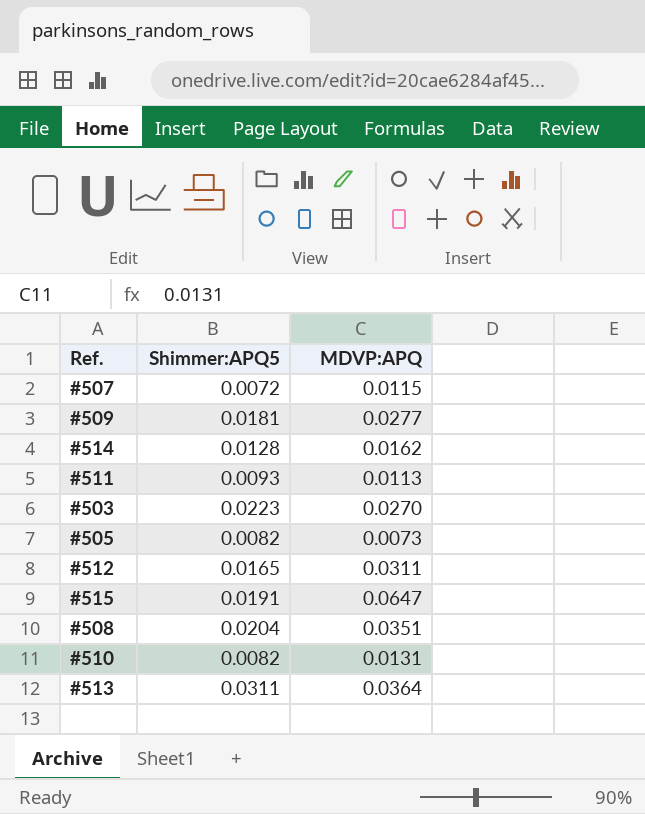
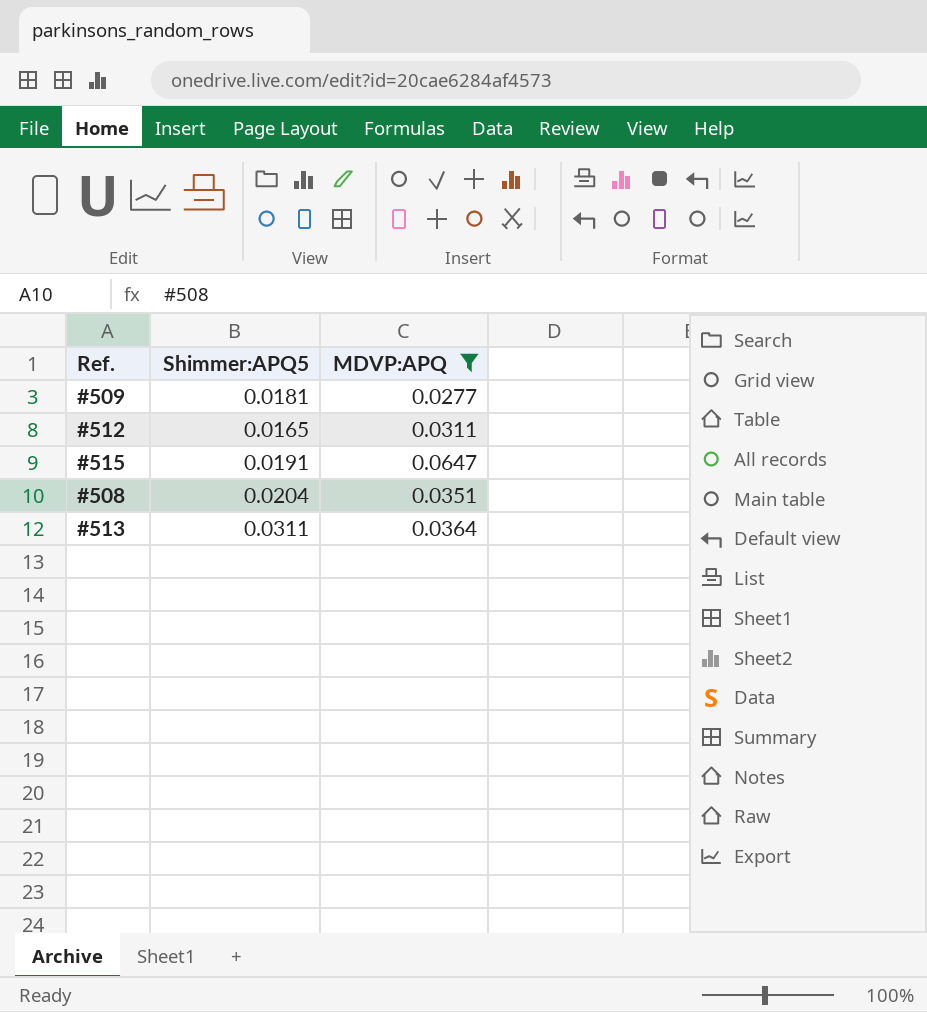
filter: none -> MDVP:APQ >= 0.0277

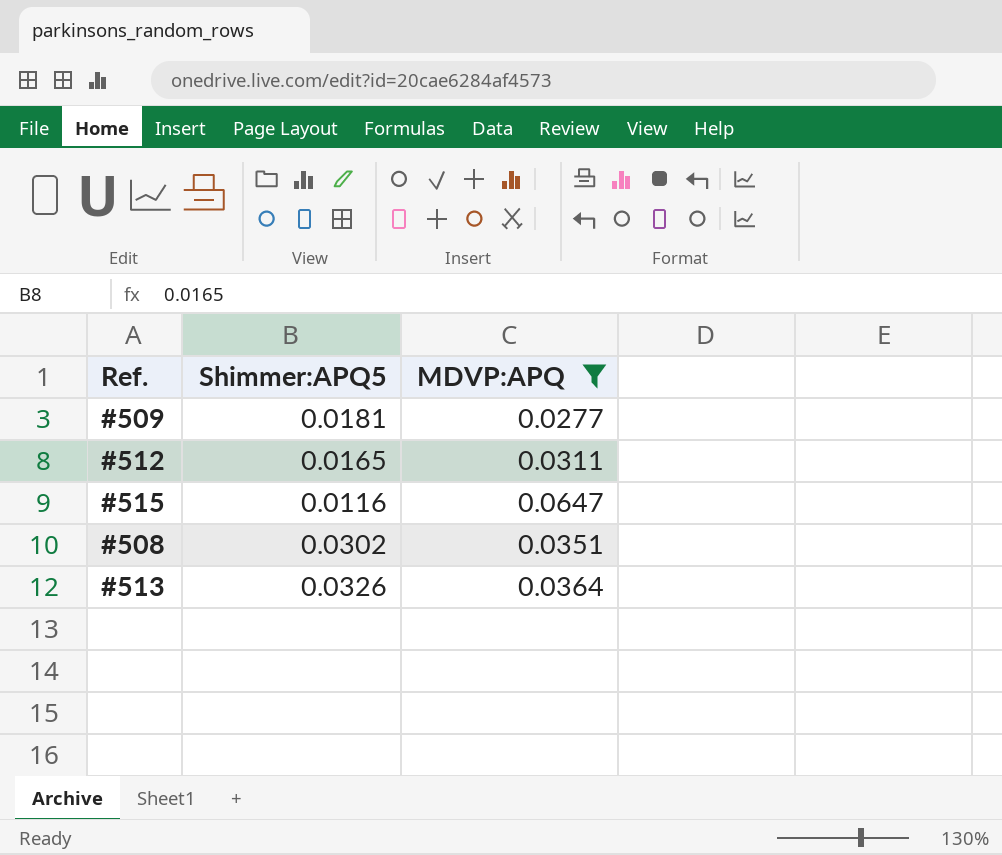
#515 | Shimmer:APQ5: 0.0191 -> 0.0116
#508 | Shimmer:APQ5: 0.0204 -> 0.0302
#513 | Shimmer:APQ5: 0.0311 -> 0.0326

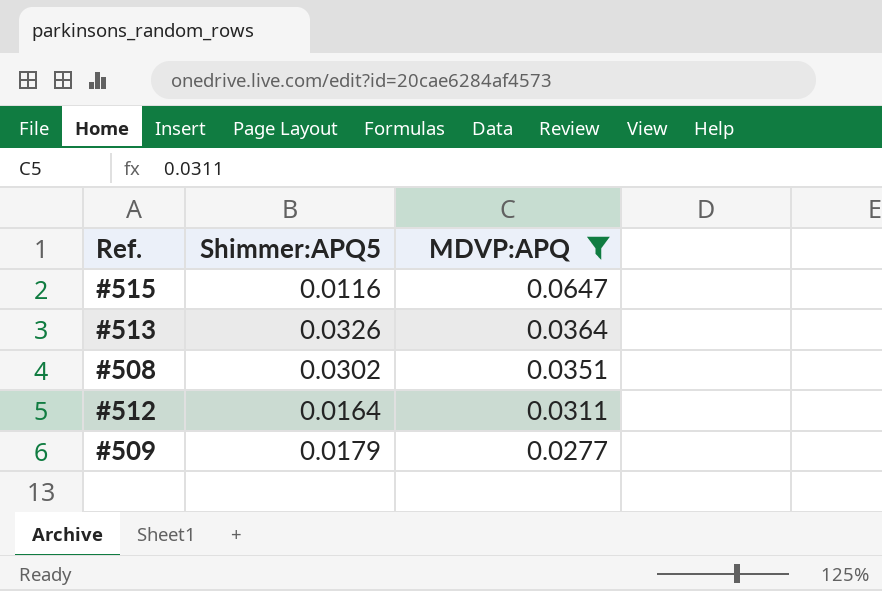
row order: none -> MDVP:APQ descending
#512 | Shimmer:APQ5: 0.0165 -> 0.0164
#509 | Shimmer:APQ5: 0.0181 -> 0.0179

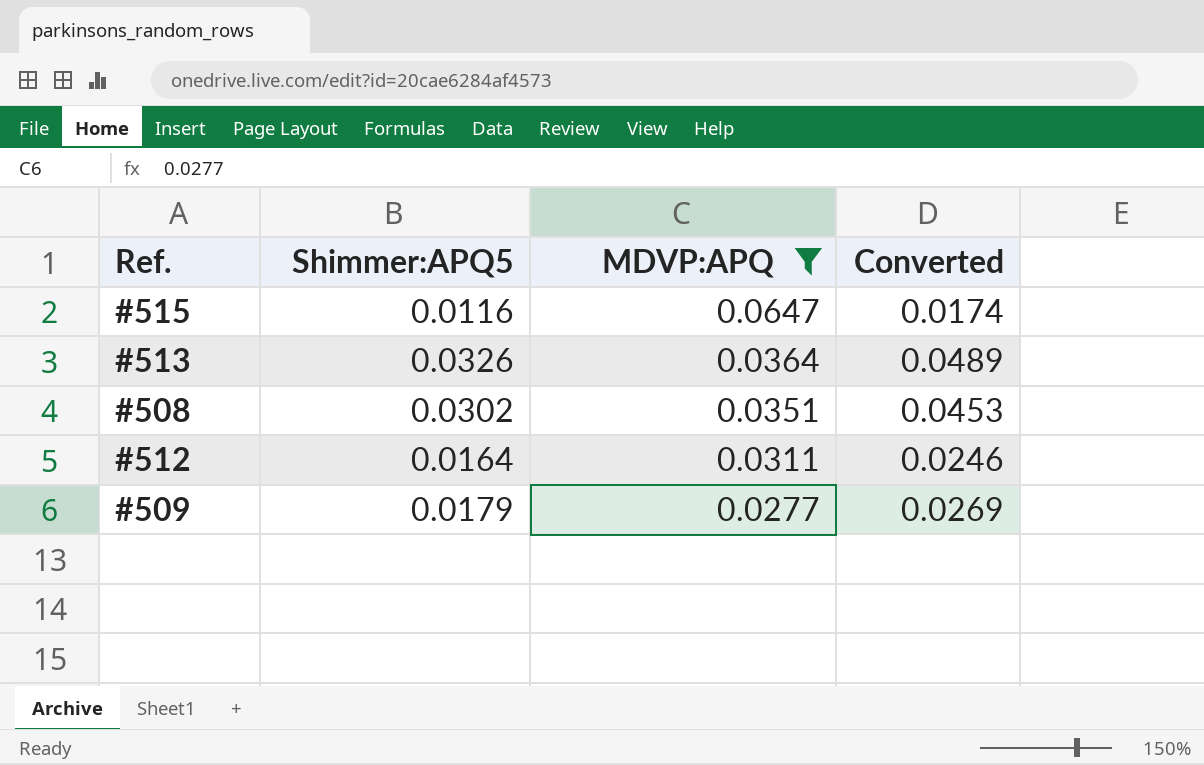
column Converted | formula: none -> [Shimmer:APQ5] * 1.5

